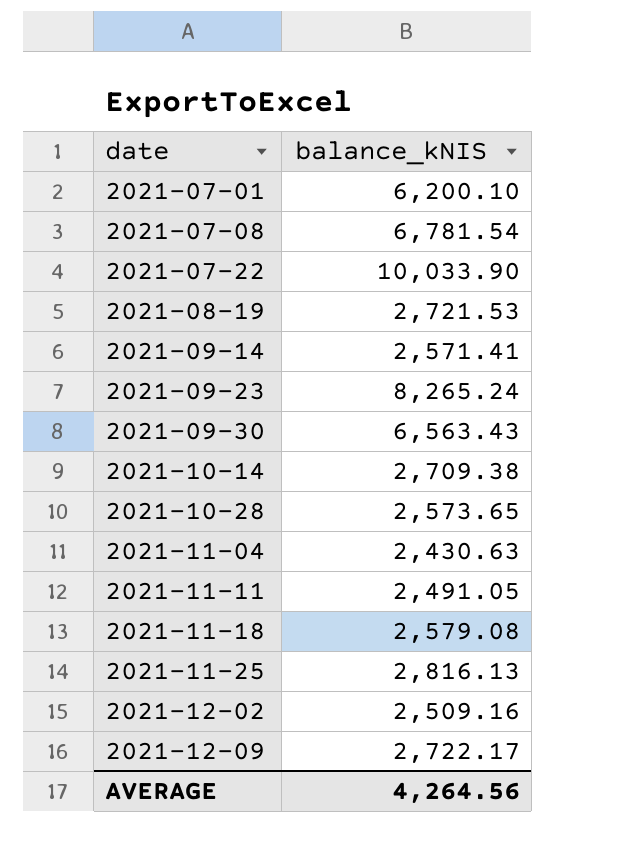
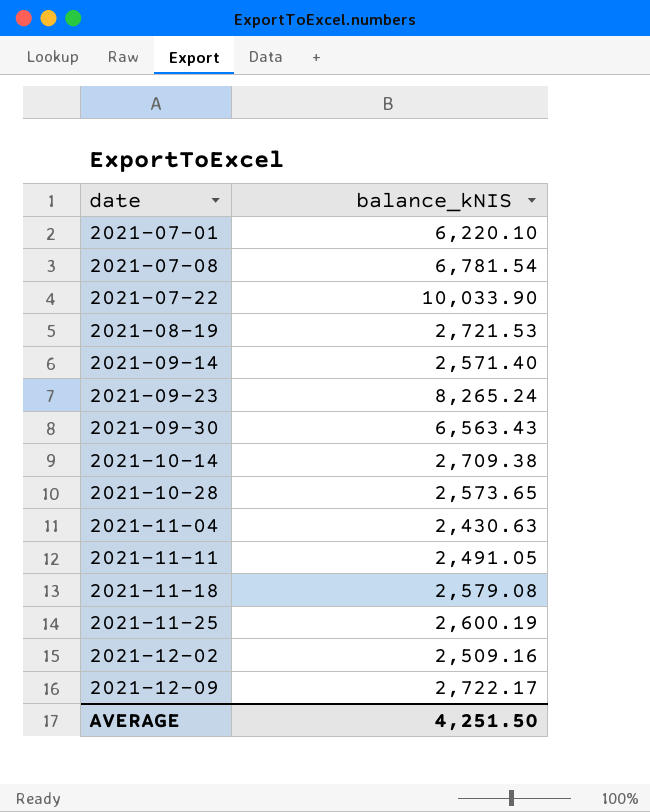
2021-07-01 | balance_kNIS: 6,200.10 -> 6,220.10
2021-09-14 | balance_kNIS: 2,571.41 -> 2,571.40
2021-11-25 | balance_kNIS: 2,816.13 -> 2,600.19
AVERAGE | balance_kNIS: 4,264.56 -> 4,251.50

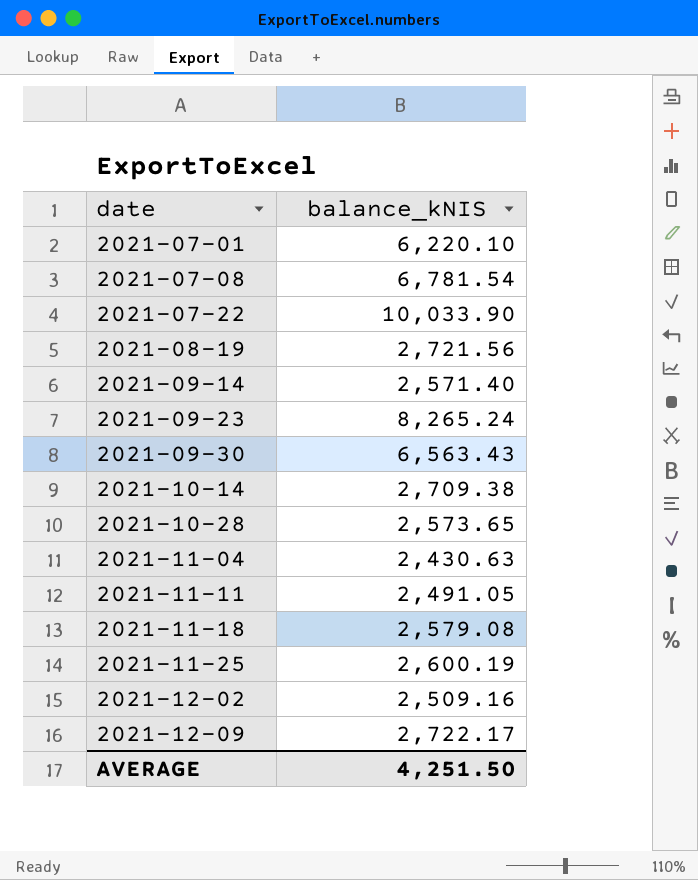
2021-08-19 | balance_kNIS: 2,721.53 -> 2,721.56

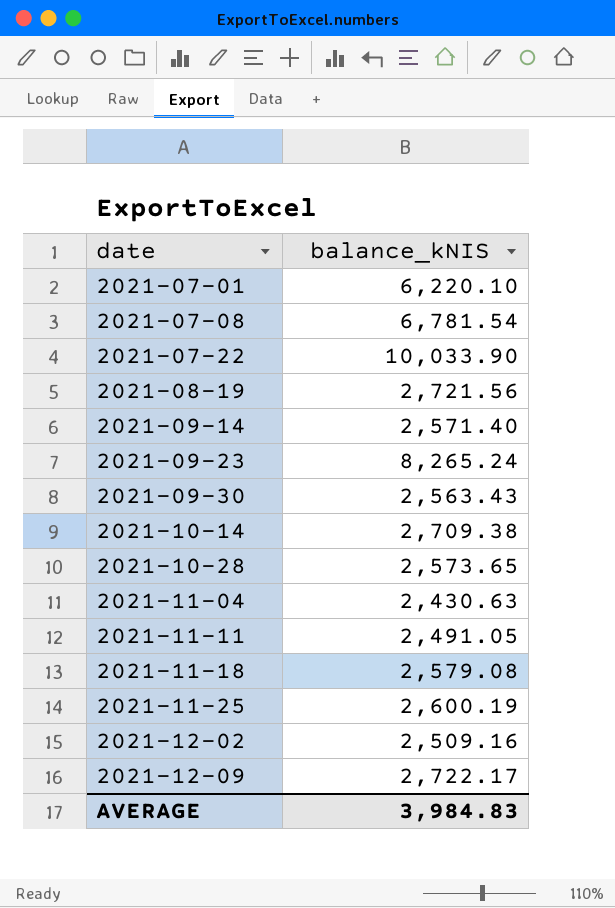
2021-09-30 | balance_kNIS: 6,563.43 -> 2,563.43
AVERAGE | balance_kNIS: 4,251.50 -> 3,984.83

